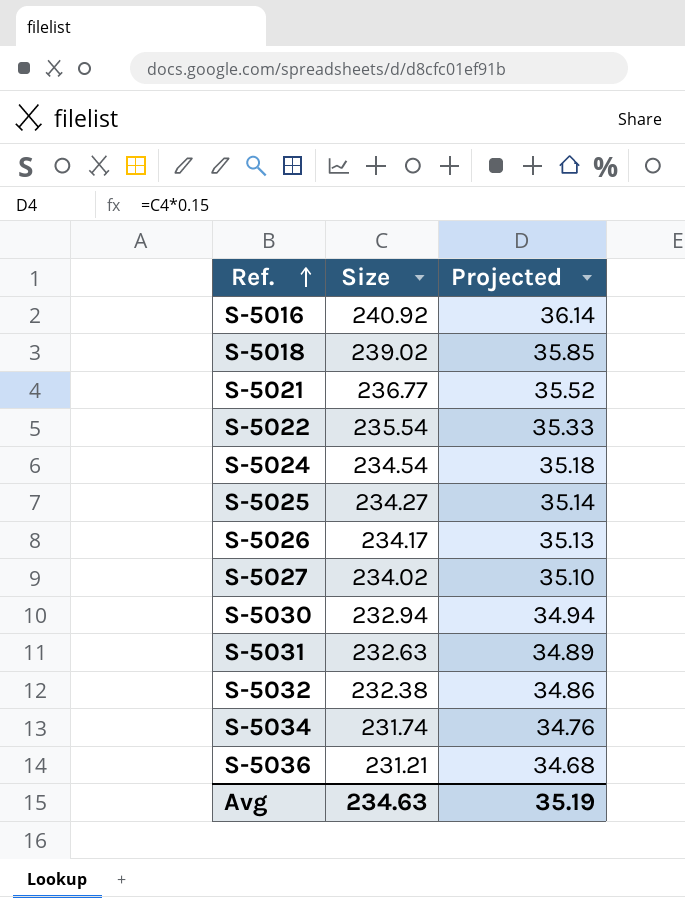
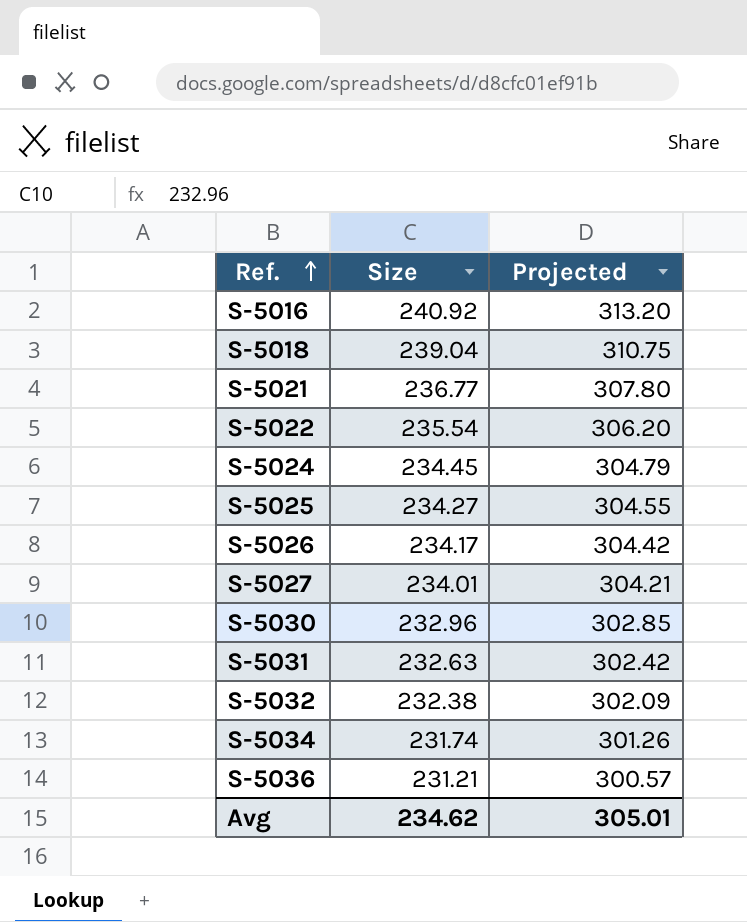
column Projected | formula: [Size] * 0.15 -> [Size] * 1.3
S-5018 | Size: 239.02 -> 239.04
S-5024 | Size: 234.54 -> 234.45
S-5027 | Size: 234.02 -> 234.01
S-5030 | Size: 232.94 -> 232.96
Avg | Size: 234.63 -> 234.62
Avg | Projected: 35.19 -> 305.01

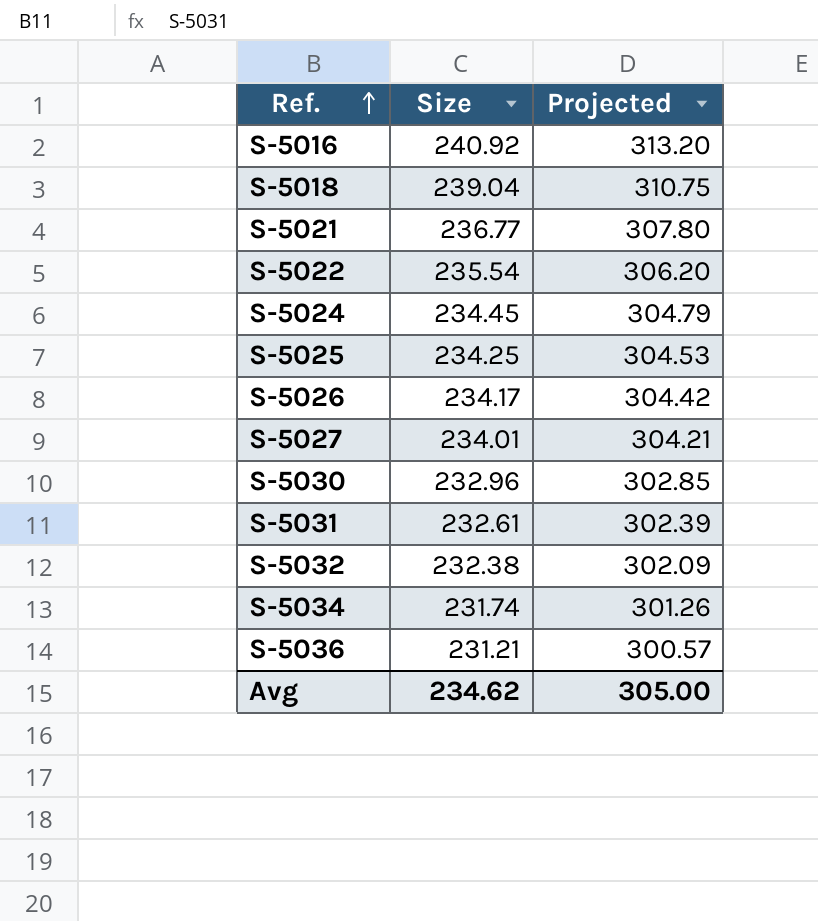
S-5025 | Size: 234.27 -> 234.25
S-5025 | Projected: 304.55 -> 304.53
S-5031 | Size: 232.63 -> 232.61
S-5031 | Projected: 302.42 -> 302.39
Avg | Projected: 305.01 -> 305.00

